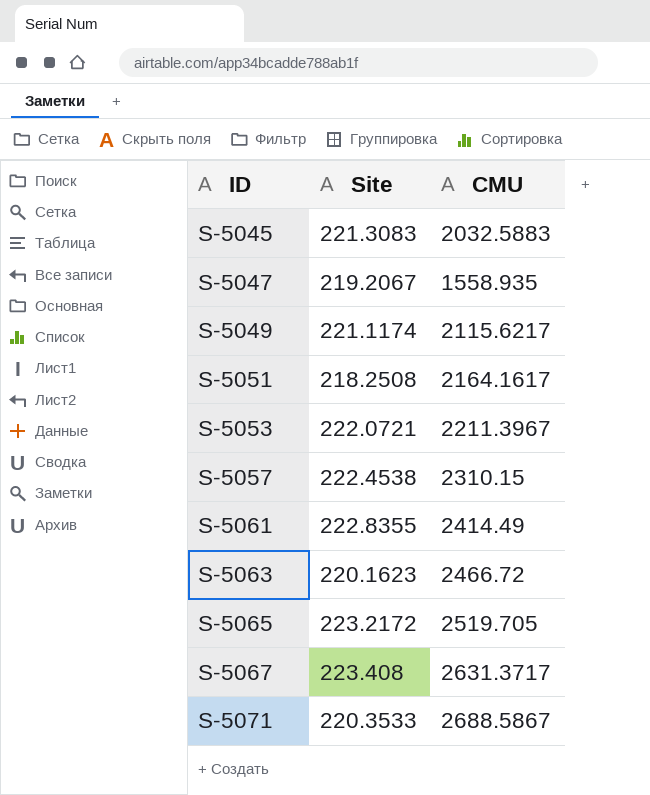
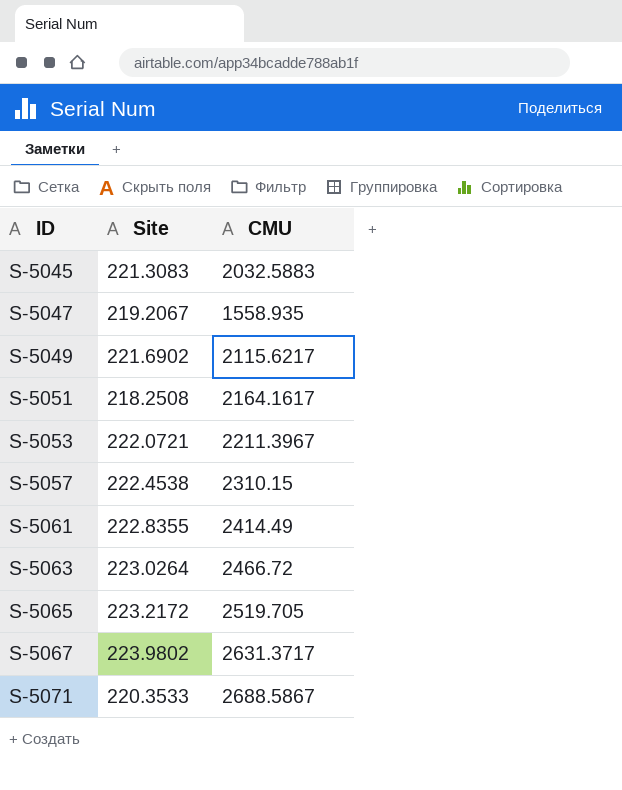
S-5049 | Site: 221.1174 -> 221.6902
S-5063 | Site: 220.1623 -> 223.0264
S-5067 | Site: 223.408 -> 223.9802

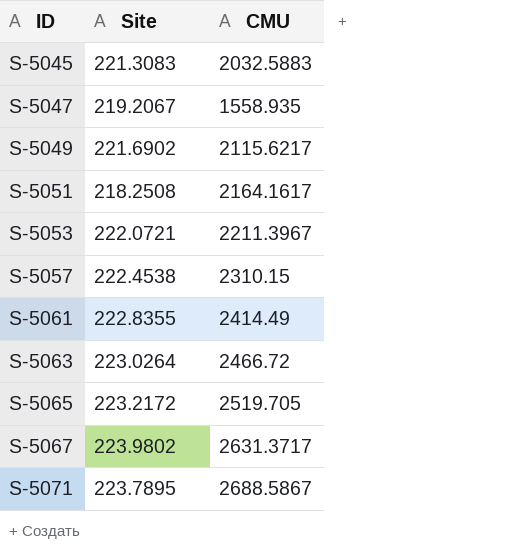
S-5071 | Site: 220.3533 -> 223.7895

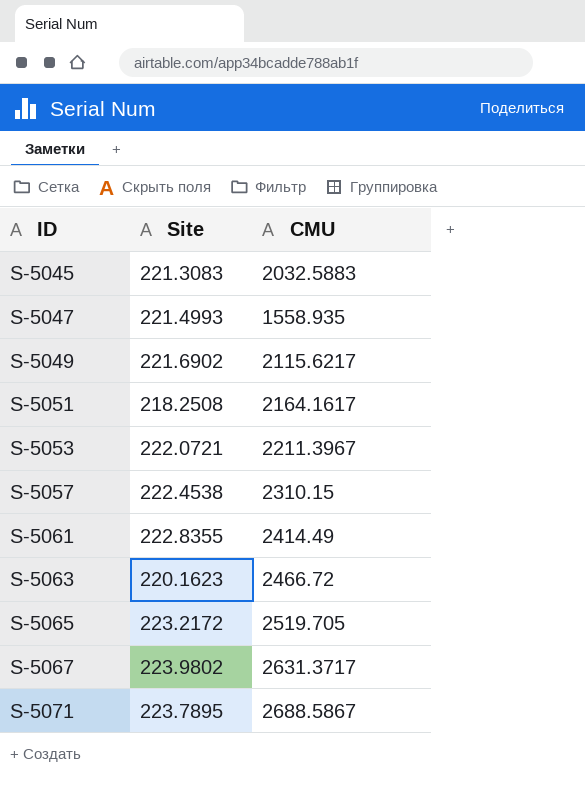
S-5047 | Site: 219.2067 -> 221.4993
S-5063 | Site: 223.0264 -> 220.1623

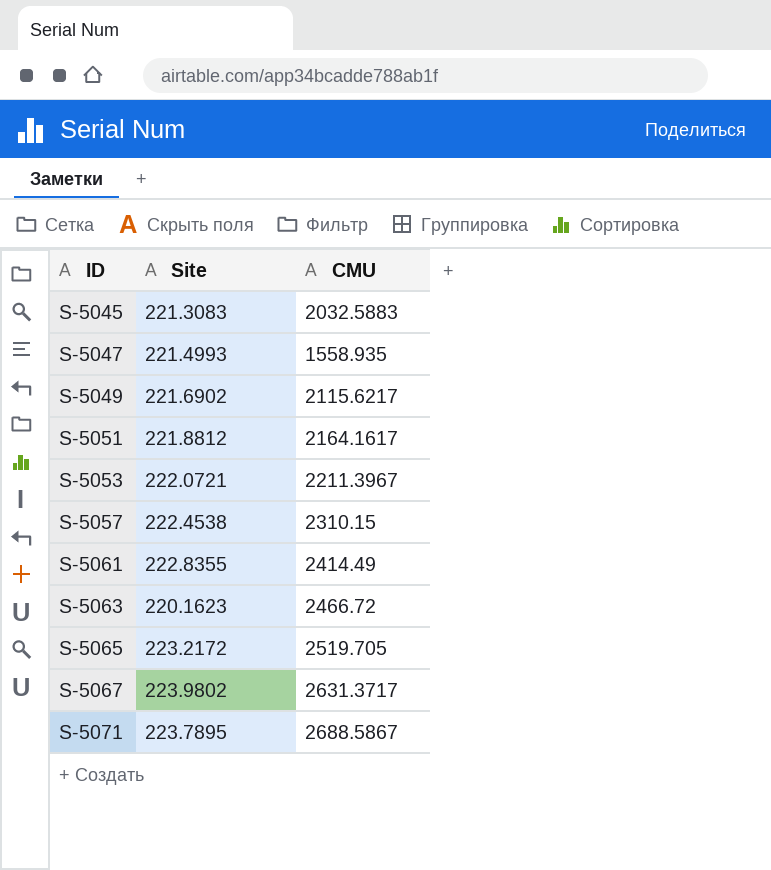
S-5051 | Site: 218.2508 -> 221.8812

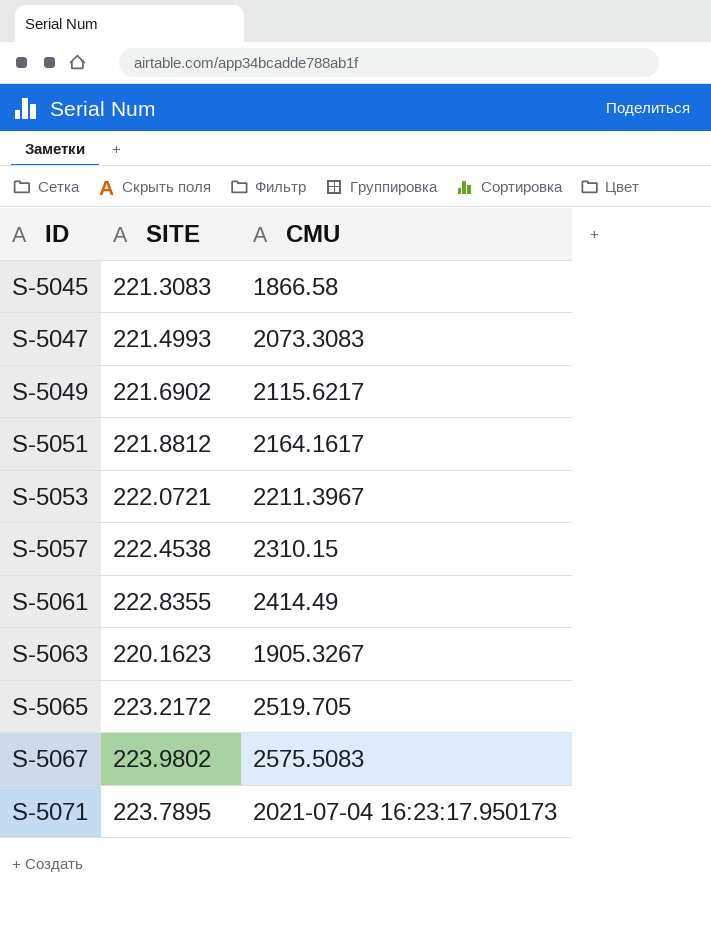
column name: Site -> SITE
S-5045 | CMU: 2032.5883 -> 1866.58
S-5047 | CMU: 1558.935 -> 2073.3083
S-5063 | CMU: 2466.72 -> 1905.3267
S-5067 | CMU: 2631.3717 -> 2575.5083
S-5071 | CMU: 2688.5867 -> 2021-07-04 16:23:17.950173

